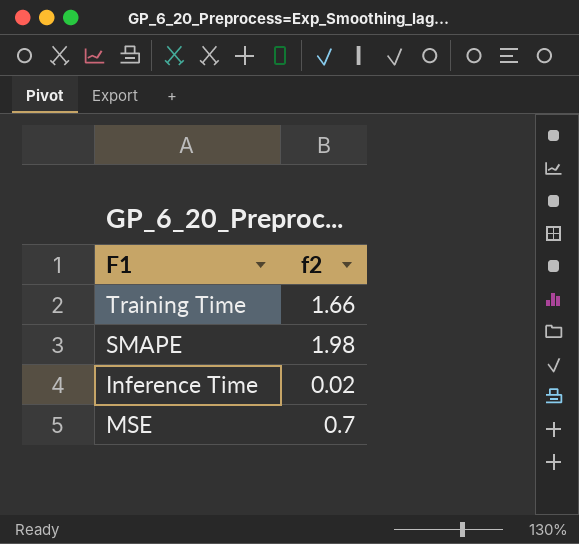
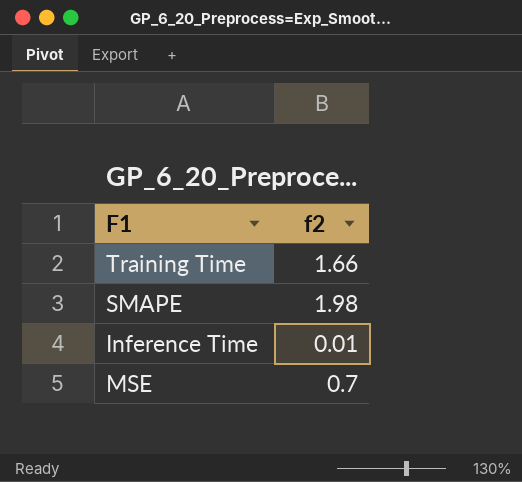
Inference Time | f2: 0.02 -> 0.01

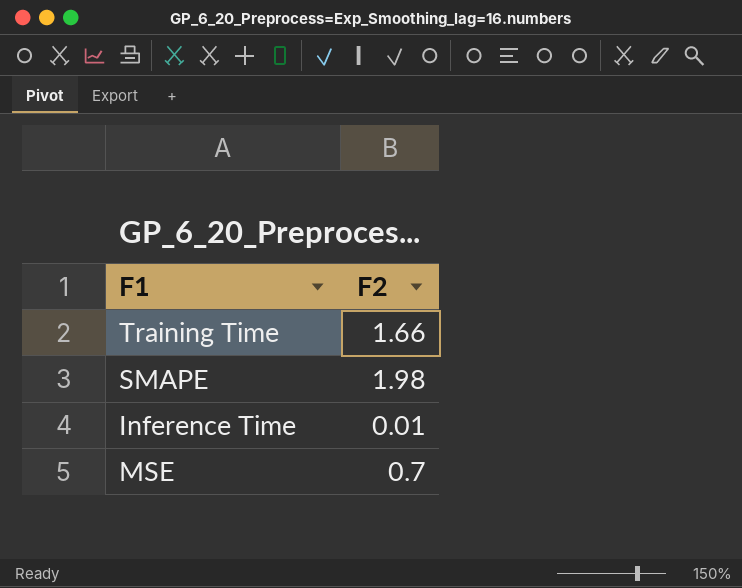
column name: f2 -> F2

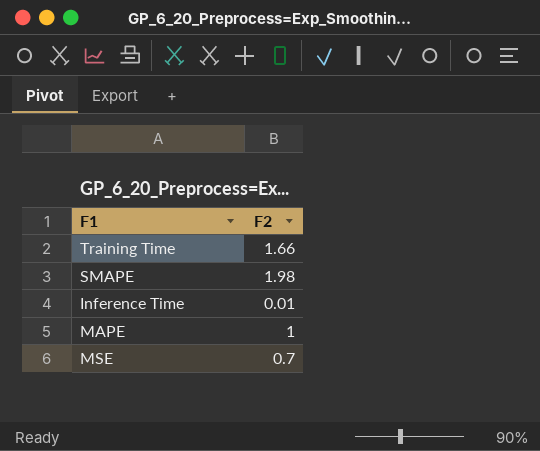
row MAPE: none -> 1

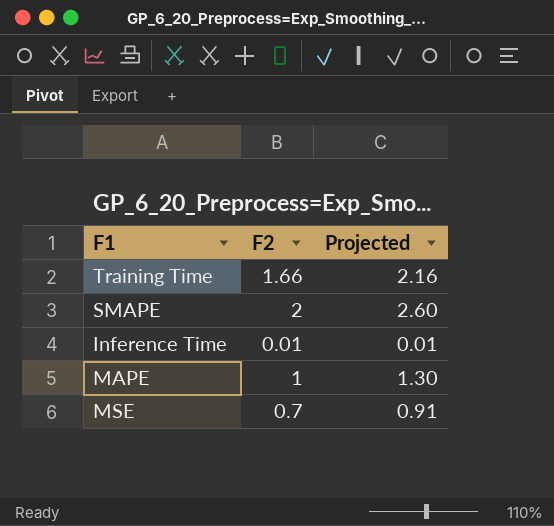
column Projected | formula: none -> [F2] * 1.3
SMAPE | F2: 1.98 -> 2

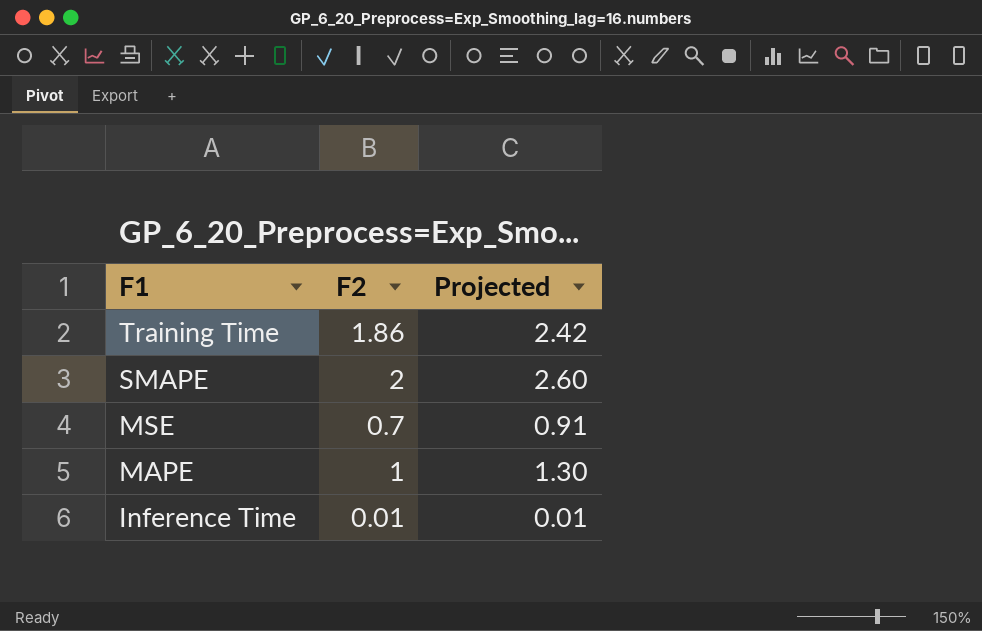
row order: none -> F1 descending
Training Time | F2: 1.66 -> 1.86
Training Time | Projected: 2.16 -> 2.42

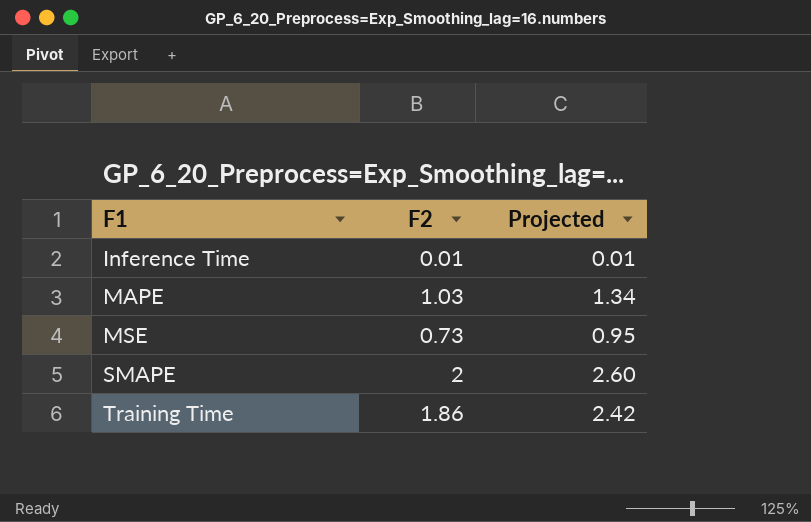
row order: F1 descending -> F1 ascending
MAPE | F2: 1 -> 1.03
MAPE | Projected: 1.30 -> 1.34
MSE | F2: 0.7 -> 0.73
MSE | Projected: 0.91 -> 0.95

